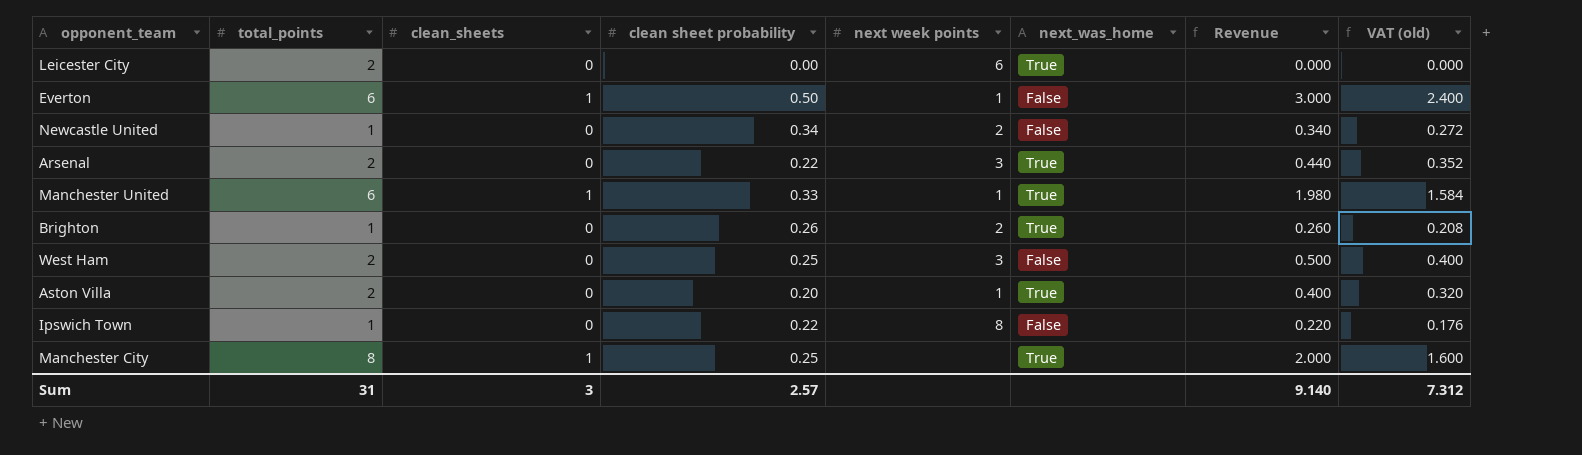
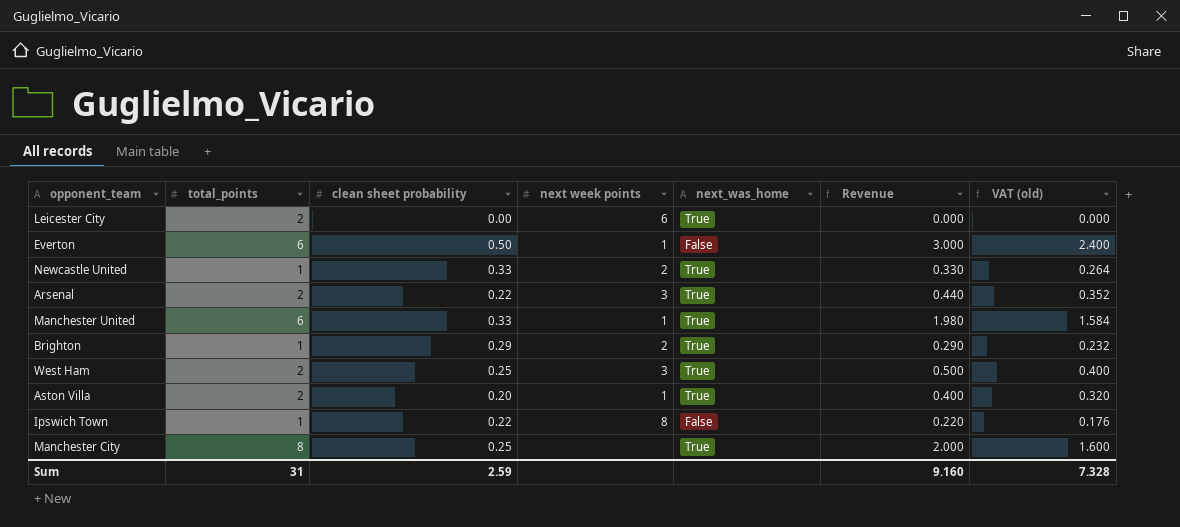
column clean_sheets | position: 3 -> none
Newcastle United | clean sheet probability: 0.34 -> 0.33
Newcastle United | next_was_home: False -> True
Newcastle United | Revenue: 0.340 -> 0.330
Newcastle United | VAT (old): 0.272 -> 0.264
Brighton | clean sheet probability: 0.26 -> 0.29
Brighton | Revenue: 0.260 -> 0.290
Brighton | VAT (old): 0.208 -> 0.232
West Ham | next_was_home: False -> True
Sum | clean sheet probability: 2.57 -> 2.59
Sum | Revenue: 9.140 -> 9.160
Sum | VAT (old): 7.312 -> 7.328

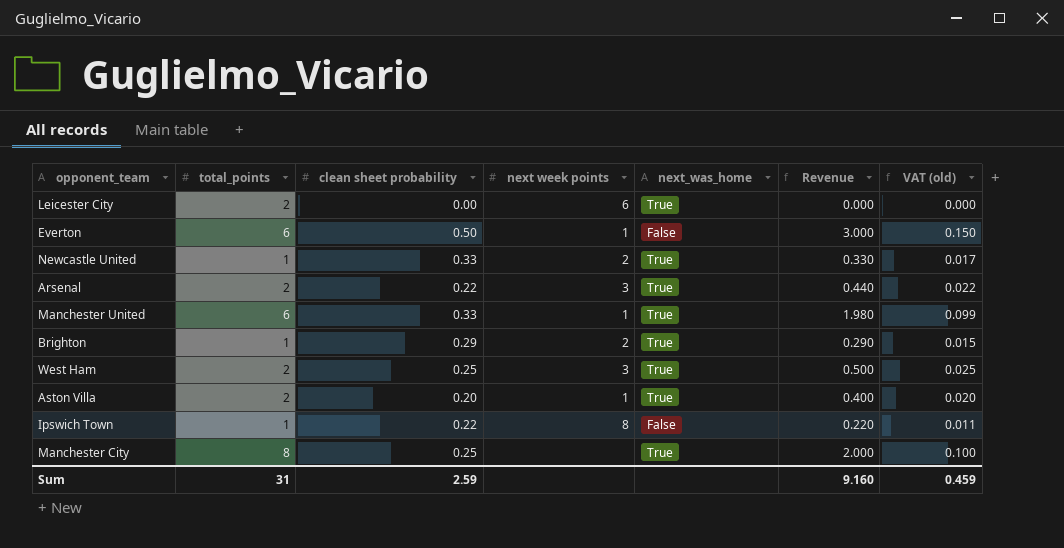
column VAT (old) | formula: [Revenue] * 0.8 -> [Revenue] * 0.05
Sum | VAT (old): 7.328 -> 0.459

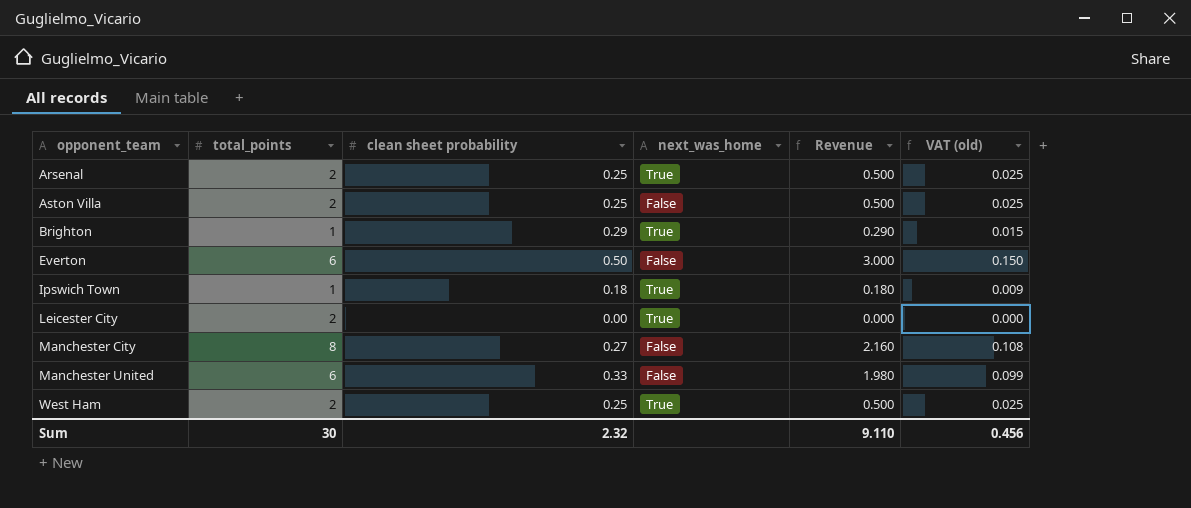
row order: none -> opponent_team ascending
column next week points | position: 4 -> none
row Newcastle United: 1 | 0.33 | 2 | True | 0.330 | 0.017 -> none
Arsenal | clean sheet probability: 0.22 -> 0.25
Arsenal | Revenue: 0.440 -> 0.500
Arsenal | VAT (old): 0.022 -> 0.025
Aston Villa | clean sheet probability: 0.20 -> 0.25
Aston Villa | next_was_home: True -> False
Aston Villa | Revenue: 0.400 -> 0.500
Aston Villa | VAT (old): 0.020 -> 0.025
Ipswich Town | clean sheet probability: 0.22 -> 0.18
Ipswich Town | next_was_home: False -> True
Ipswich Town | Revenue: 0.220 -> 0.180
Ipswich Town | VAT (old): 0.011 -> 0.009
Manchester City | clean sheet probability: 0.25 -> 0.27
Manchester City | next_was_home: True -> False
Manchester City | Revenue: 2.000 -> 2.160
Manchester City | VAT (old): 0.100 -> 0.108
Manchester United | next_was_home: True -> False
Sum | total_points: 31 -> 30
Sum | clean sheet probability: 2.59 -> 2.32
Sum | Revenue: 9.160 -> 9.110
Sum | VAT (old): 0.459 -> 0.456

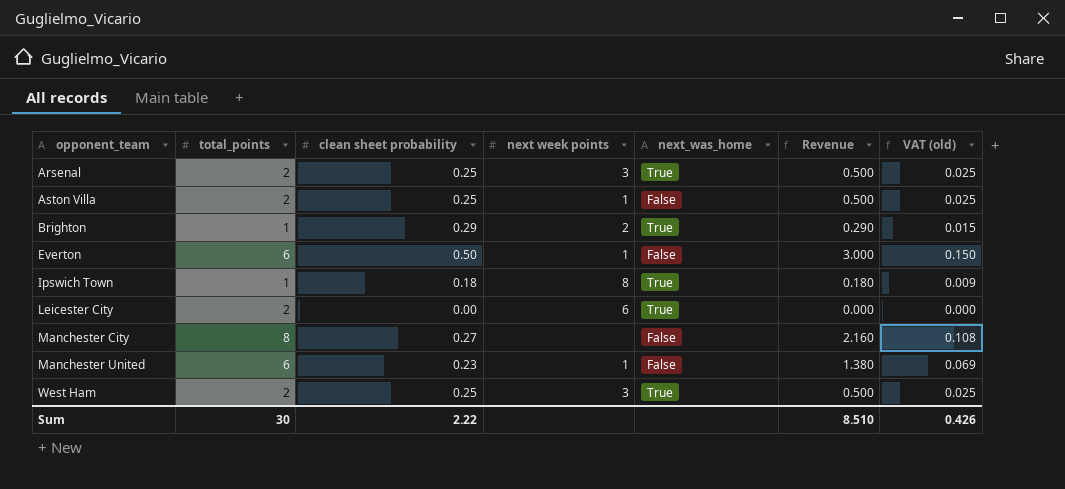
column next week points | position: none -> 4
Manchester United | clean sheet probability: 0.33 -> 0.23
Manchester United | Revenue: 1.980 -> 1.380
Manchester United | VAT (old): 0.099 -> 0.069
Sum | clean sheet probability: 2.32 -> 2.22
Sum | Revenue: 9.110 -> 8.510
Sum | VAT (old): 0.456 -> 0.426

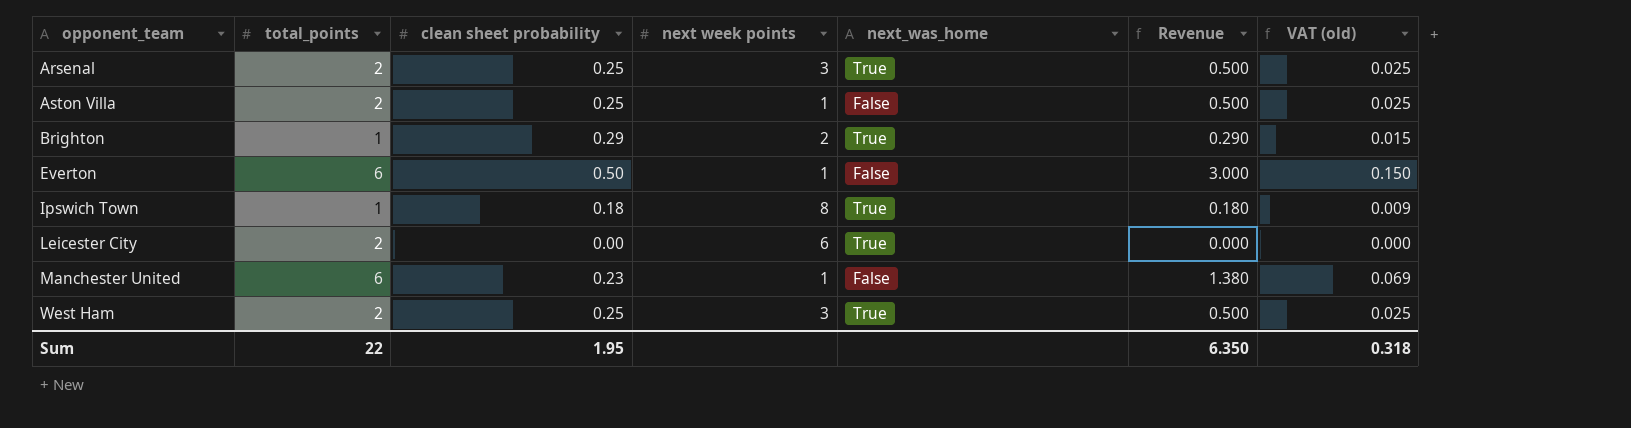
row Manchester City: 8 | 0.27 | none | False | 2.160 | 0.108 -> none
Sum | total_points: 30 -> 22
Sum | clean sheet probability: 2.22 -> 1.95
Sum | Revenue: 8.510 -> 6.350
Sum | VAT (old): 0.426 -> 0.318

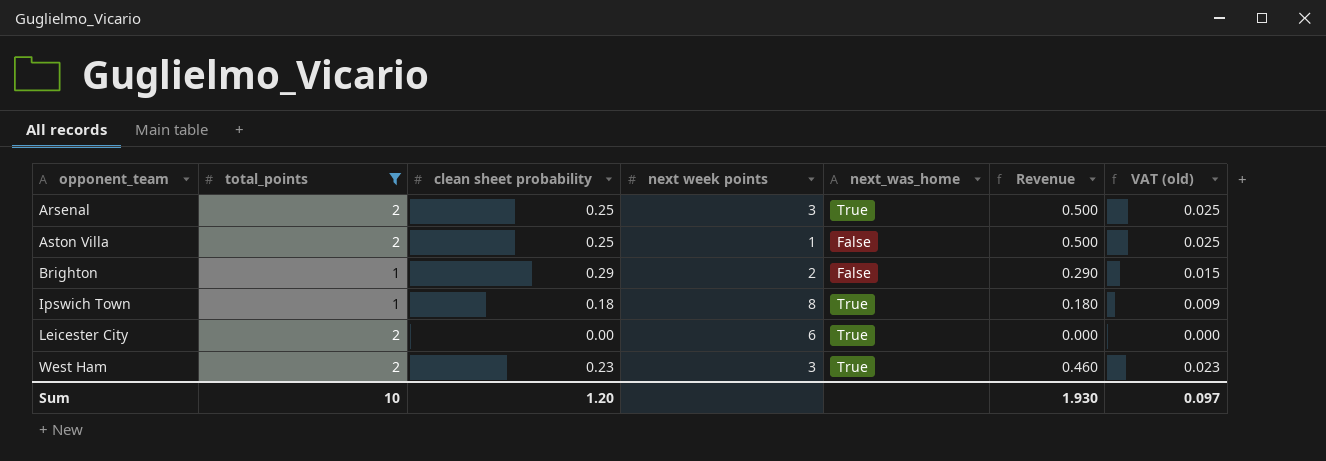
filter: none -> total_points != 6
Brighton | next_was_home: True -> False
West Ham | clean sheet probability: 0.25 -> 0.23
West Ham | Revenue: 0.500 -> 0.460
West Ham | VAT (old): 0.025 -> 0.023
Sum | total_points: 22 -> 10
Sum | clean sheet probability: 1.95 -> 1.20
Sum | Revenue: 6.350 -> 1.930
Sum | VAT (old): 0.318 -> 0.097

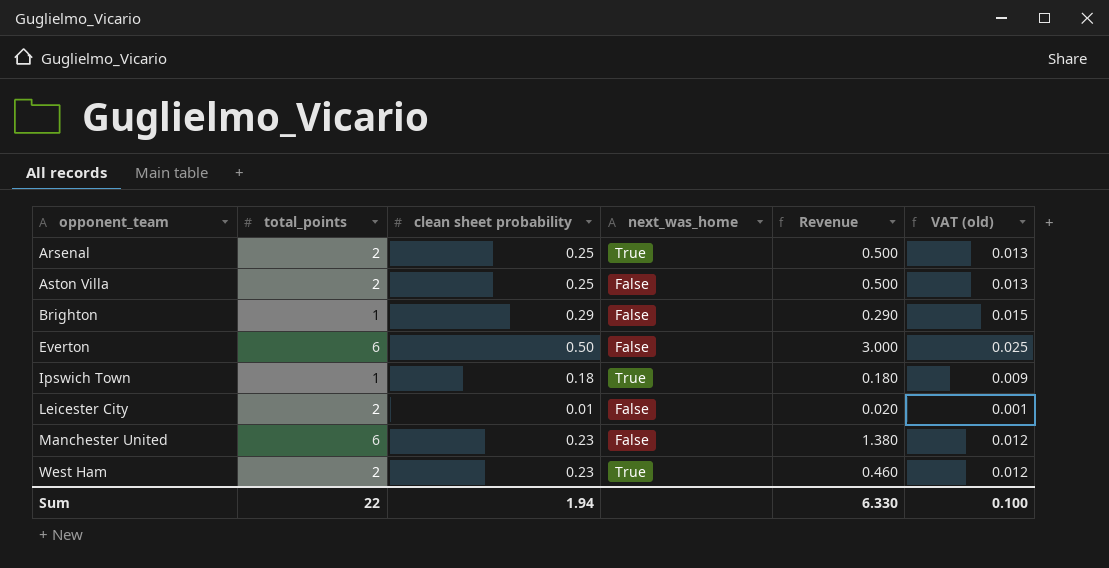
filter: total_points != 6 -> none
column next week points | position: 4 -> none
column VAT (old) | formula: [Revenue] * 0.05 -> [clean sheet probability] * 0.05
Leicester City | clean sheet probability: 0.00 -> 0.01
Leicester City | next_was_home: True -> False
Leicester City | Revenue: 0.000 -> 0.020
Sum | total_points: 10 -> 22
Sum | clean sheet probability: 1.20 -> 1.94
Sum | Revenue: 1.930 -> 6.330
Sum | VAT (old): 0.097 -> 0.100

